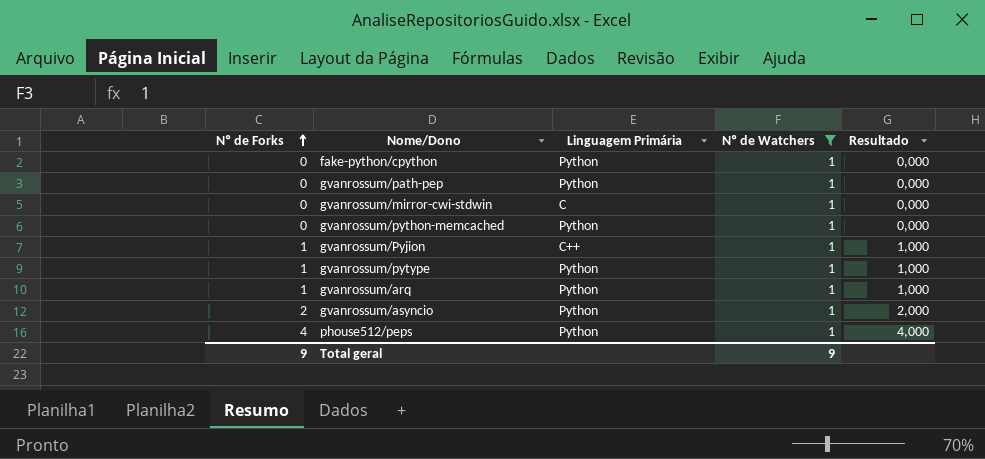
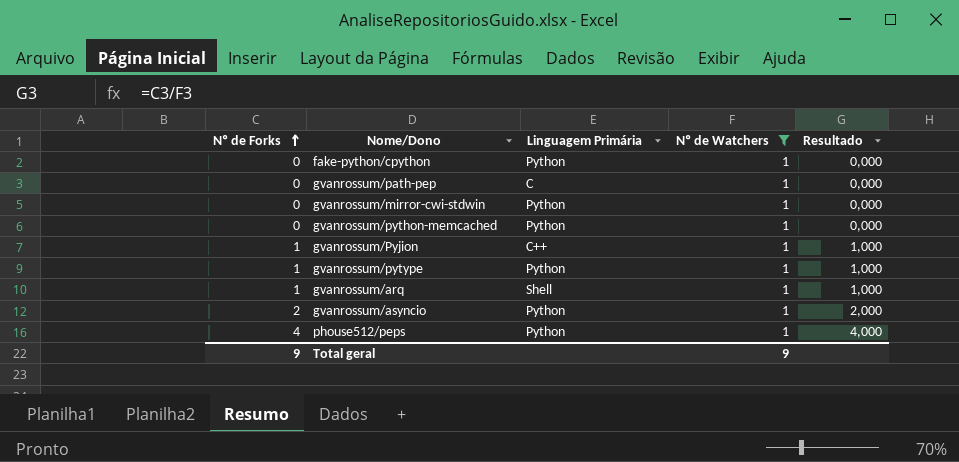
gvanrossum/path-pep | Linguagem Primária: Python -> C
gvanrossum/mirror-cwi-stdwin | Linguagem Primária: C -> Python
gvanrossum/arq | Linguagem Primária: Python -> Shell

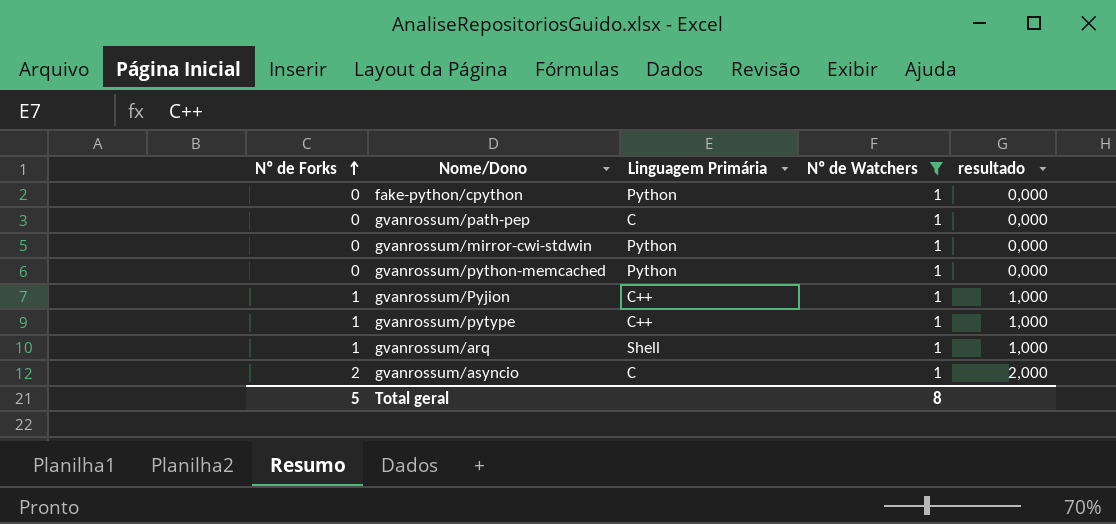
column name: Resultado -> resultado
row phouse512/peps: 4 | Python | 1 | 4,000 -> none
gvanrossum/pytype | Linguagem Primária: Python -> C++
gvanrossum/asyncio | Linguagem Primária: Python -> C
Total geral | Nº de Forks: 9 -> 5
Total geral | Nº de Watchers: 9 -> 8

